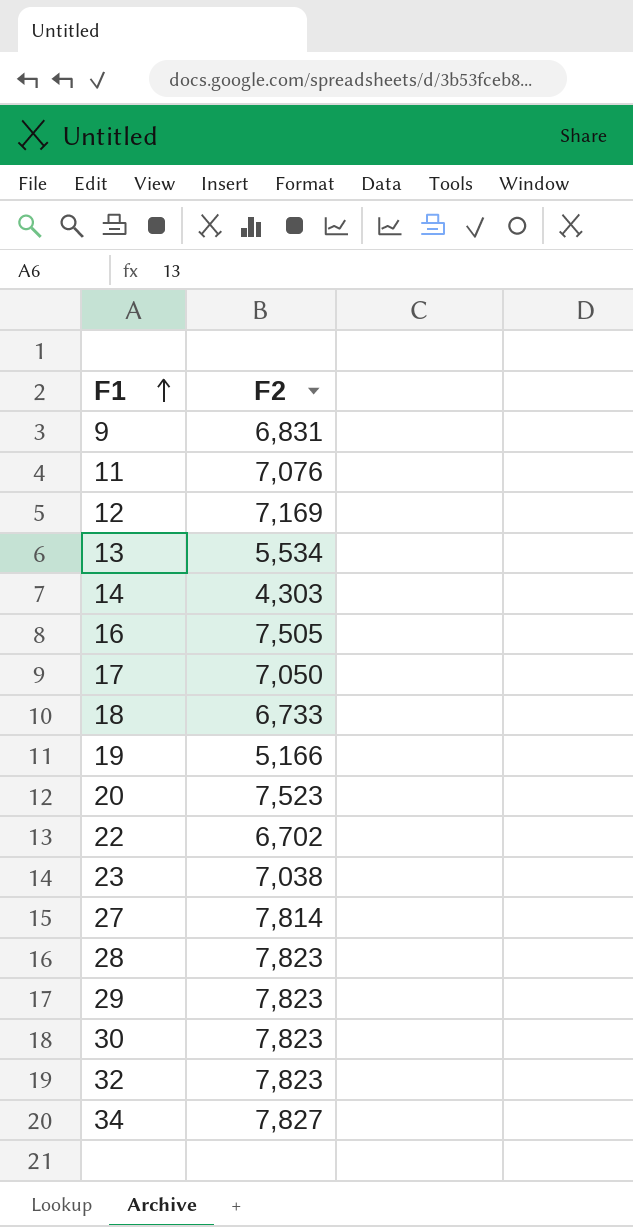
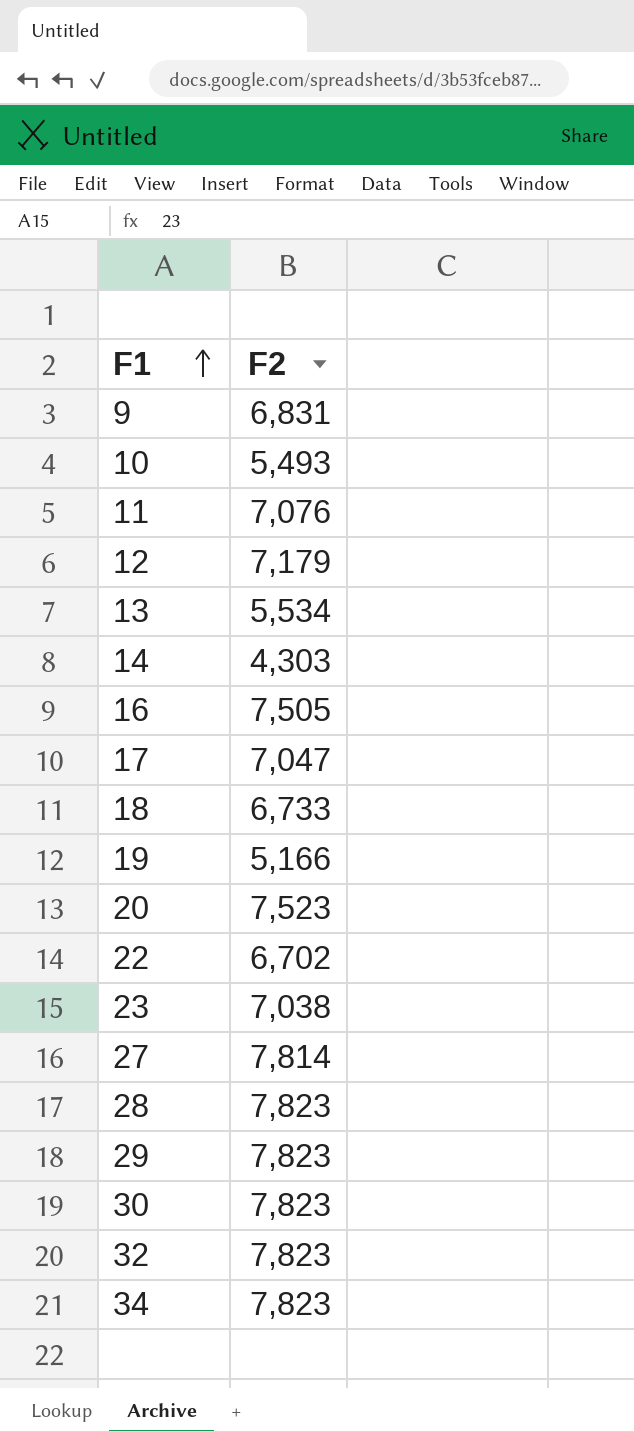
row 10: none -> 5,493
12 | F2: 7,169 -> 7,179
17 | F2: 7,050 -> 7,047
34 | F2: 7,827 -> 7,823

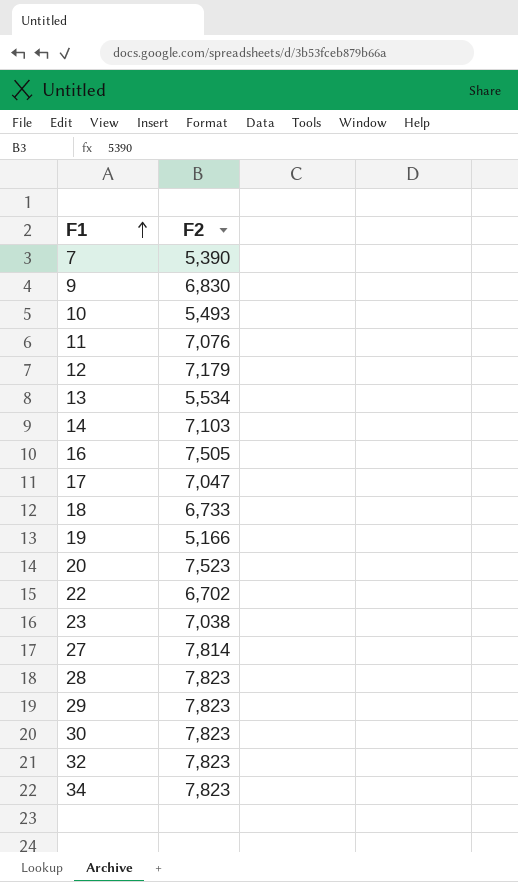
row 7: none -> 5,390
9 | F2: 6,831 -> 6,830
14 | F2: 4,303 -> 7,103

